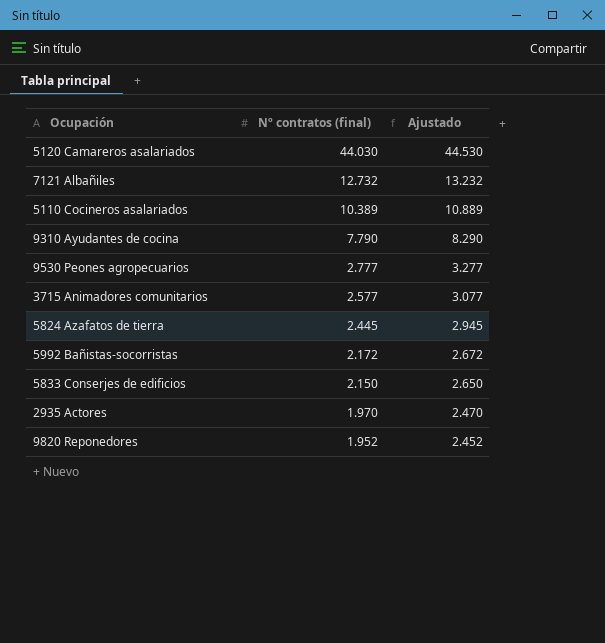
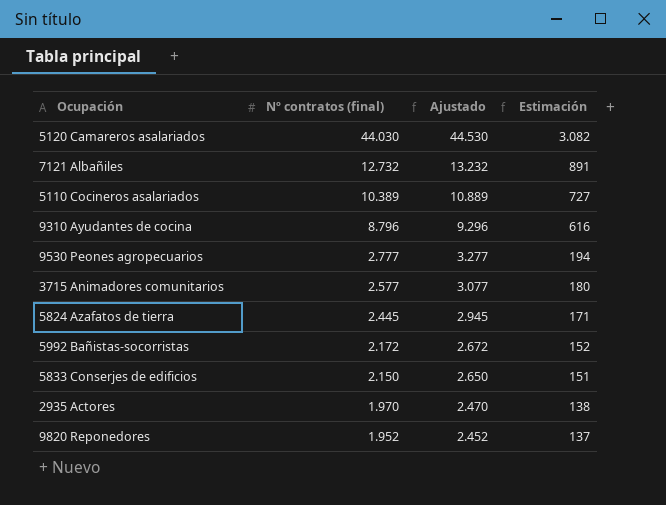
column Estimación | formula: none -> [Nº contratos (final)] * 0,07
9310 Ayudantes de cocina | Nº contratos (final): 7.790 -> 8.796
9310 Ayudantes de cocina | Ajustado: 8.290 -> 9.296

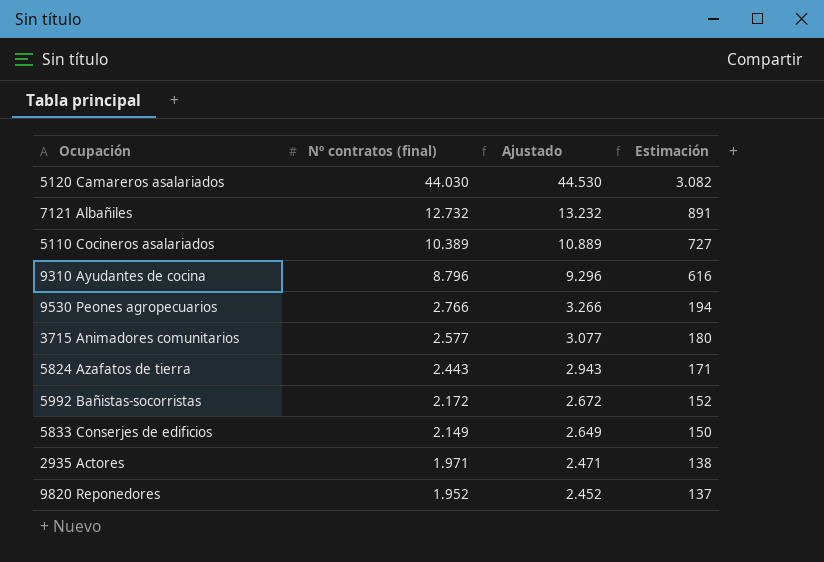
9530 Peones agropecuarios | Nº contratos (final): 2.777 -> 2.766
9530 Peones agropecuarios | Ajustado: 3.277 -> 3.266
5824 Azafatos de tierra | Nº contratos (final): 2.445 -> 2.443
5824 Azafatos de tierra | Ajustado: 2.945 -> 2.943
5833 Conserjes de edificios | Nº contratos (final): 2.150 -> 2.149
5833 Conserjes de edificios | Ajustado: 2.650 -> 2.649
5833 Conserjes de edificios | Estimación: 151 -> 150
2935 Actores | Nº contratos (final): 1.970 -> 1.971
2935 Actores | Ajustado: 2.470 -> 2.471

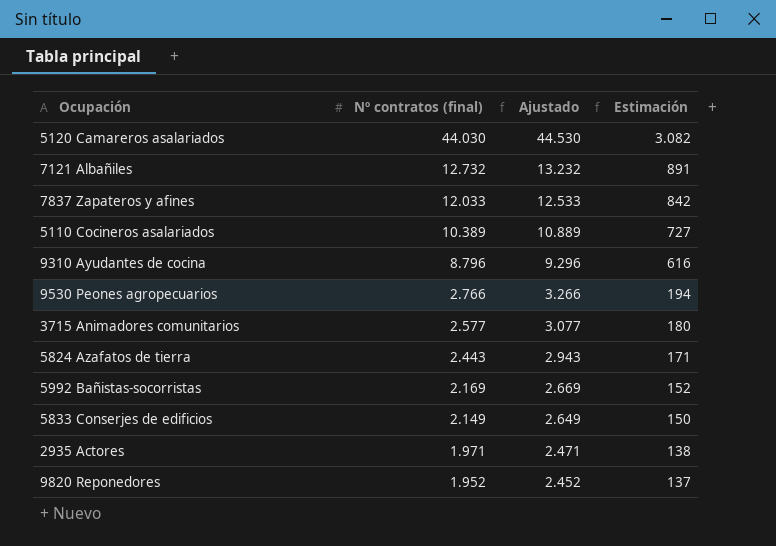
row 7837 Zapateros y afines: none -> 12.033 | 12.533 | 842
5992 Bañistas-socorristas | Nº contratos (final): 2.172 -> 2.169
5992 Bañistas-socorristas | Ajustado: 2.672 -> 2.669

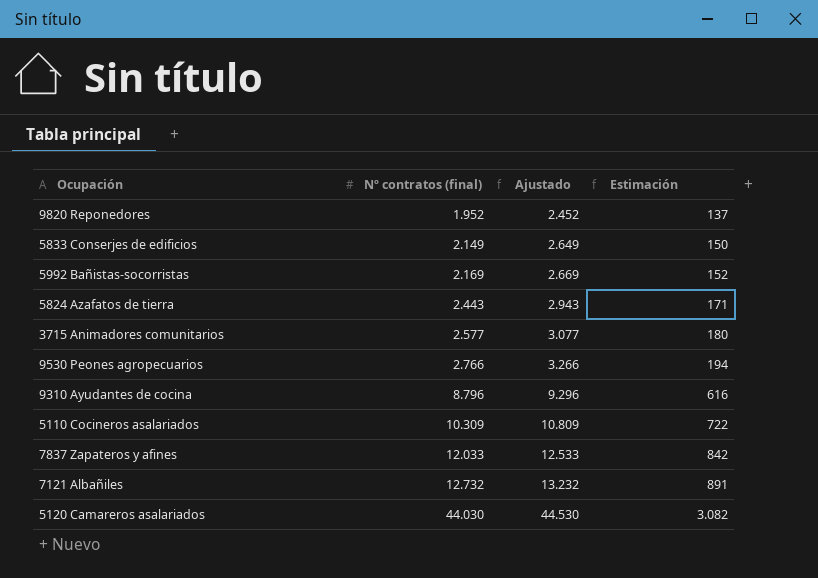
row order: Nº contratos (final) descending -> Nº contratos (final) ascending
row 2935 Actores: 1.971 | 2.471 | 138 -> none
5110 Cocineros asalariados | Nº contratos (final): 10.389 -> 10.309
5110 Cocineros asalariados | Ajustado: 10.889 -> 10.809
5110 Cocineros asalariados | Estimación: 727 -> 722

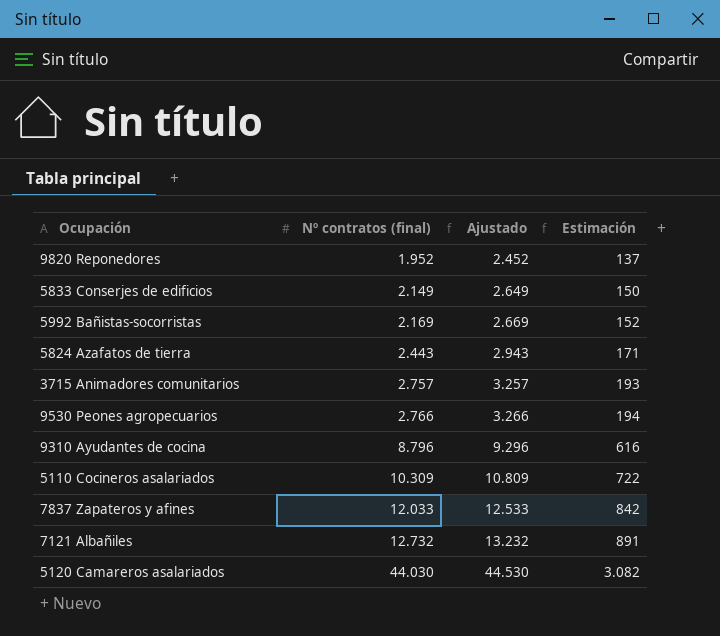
3715 Animadores comunitarios | Nº contratos (final): 2.577 -> 2.757
3715 Animadores comunitarios | Ajustado: 3.077 -> 3.257
3715 Animadores comunitarios | Estimación: 180 -> 193

